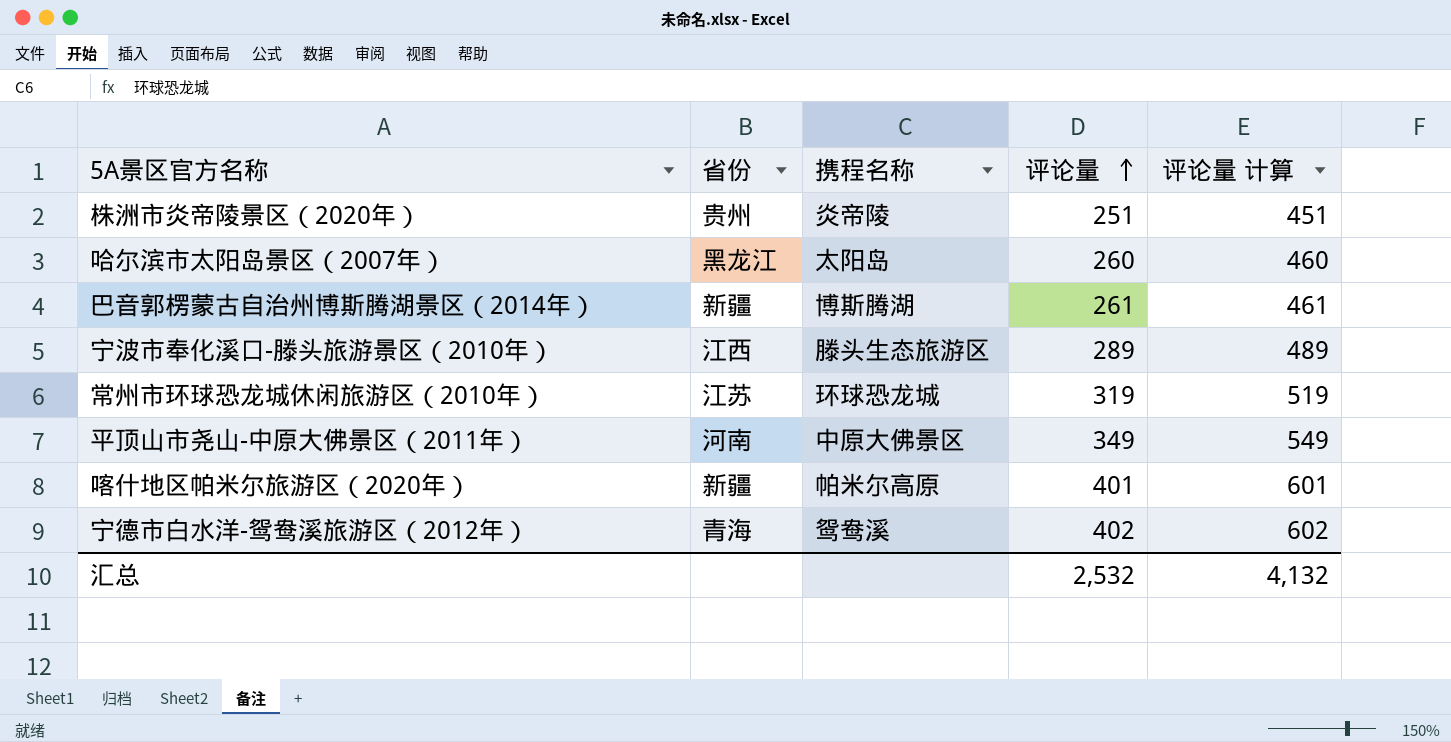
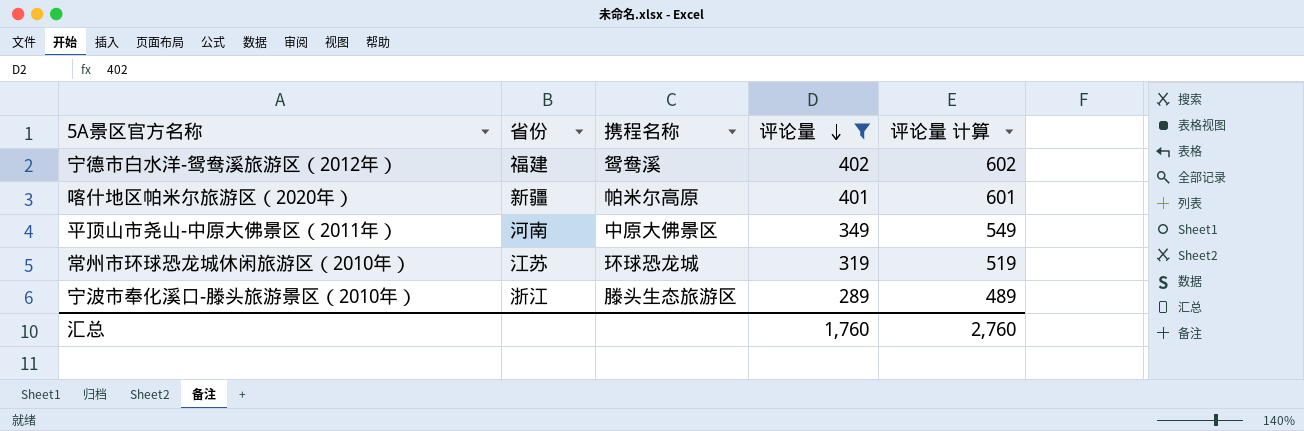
filter: none -> 评论量 >= 289
row order: 评论量 ascending -> 评论量 descending
宁德市白水洋-鸳鸯溪旅游区（2012年） | 省份: 青海 -> 福建
宁波市奉化溪口-滕头旅游景区（2010年） | 省份: 江西 -> 浙江
汇总 | 评论量: 2,532 -> 1,760
汇总 | 评论量 计算: 4,132 -> 2,760

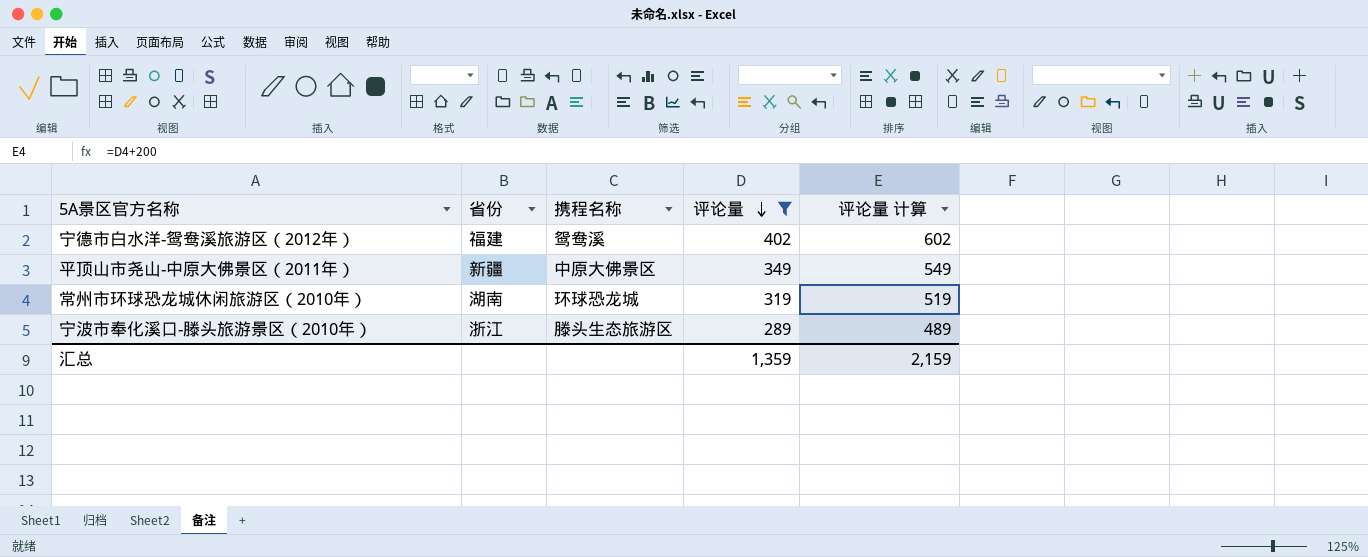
row 喀什地区帕米尔旅游区（2020年）: 新疆 | 帕米尔高原 | 401 | 601 -> none
平顶山市尧山-中原大佛景区（2011年） | 省份: 河南 -> 新疆
常州市环球恐龙城休闲旅游区（2010年） | 省份: 江苏 -> 湖南
汇总 | 评论量: 1,760 -> 1,359
汇总 | 评论量 计算: 2,760 -> 2,159

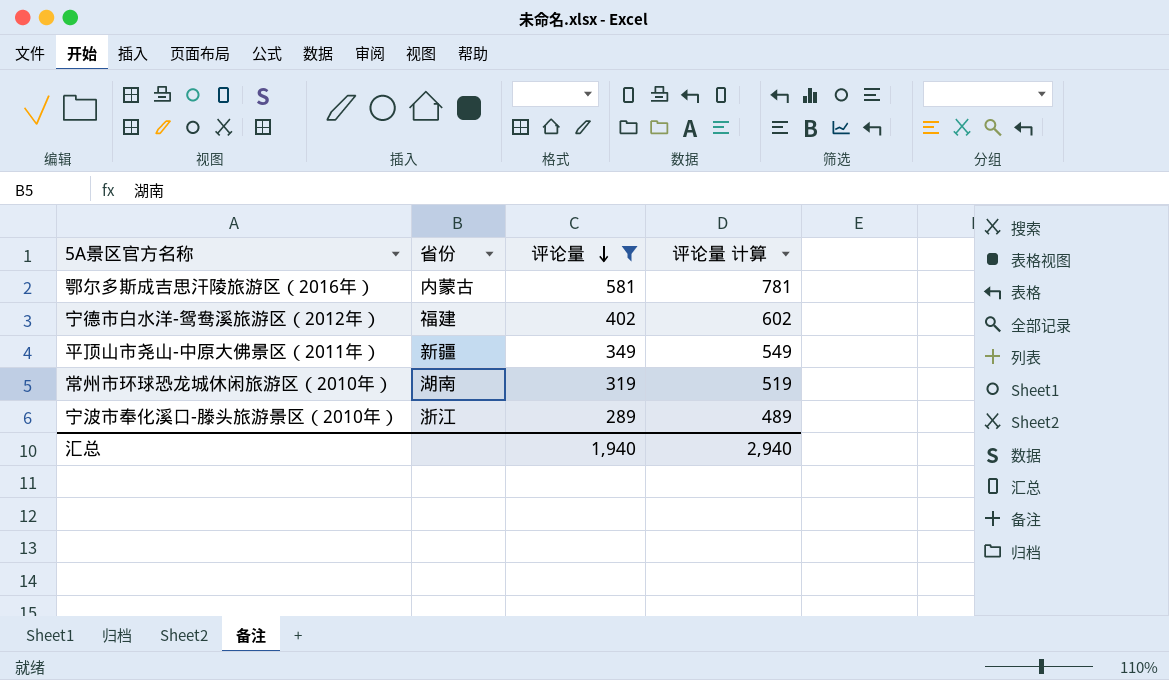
column 携程名称 | position: 3 -> none
row 鄂尔多斯成吉思汗陵旅游区（2016年）: none -> 内蒙古 | 581 | 781
汇总 | 评论量: 1,359 -> 1,940
汇总 | 评论量 计算: 2,159 -> 2,940

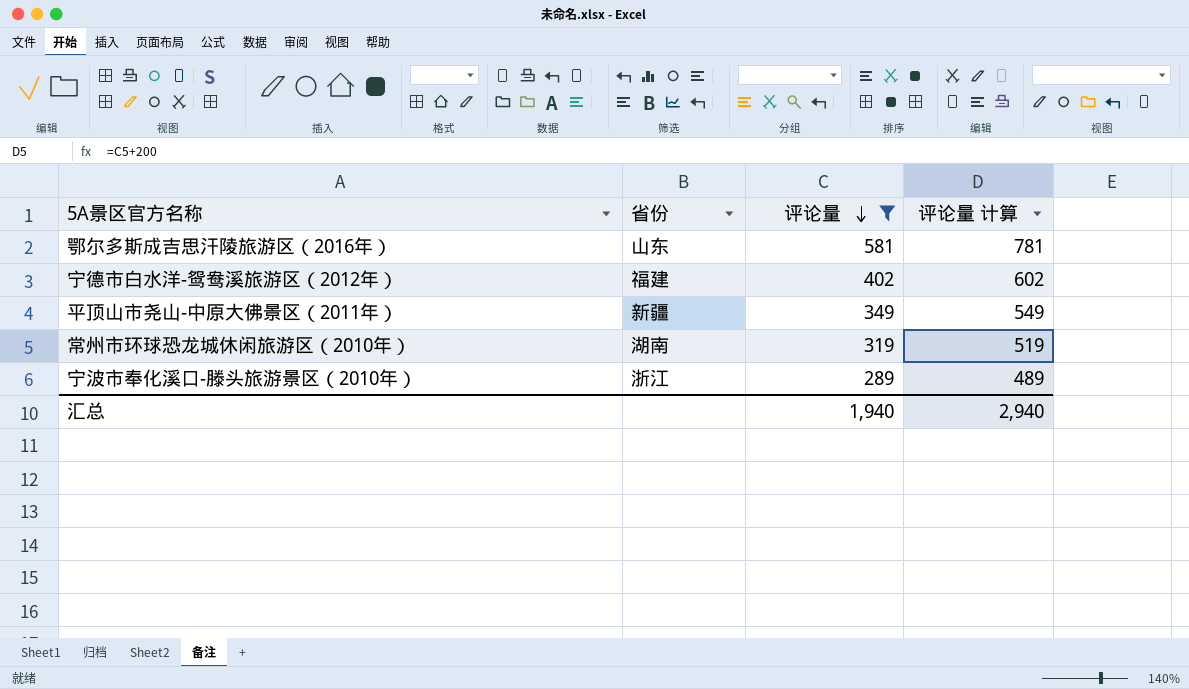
鄂尔多斯成吉思汗陵旅游区（2016年） | 省份: 内蒙古 -> 山东

